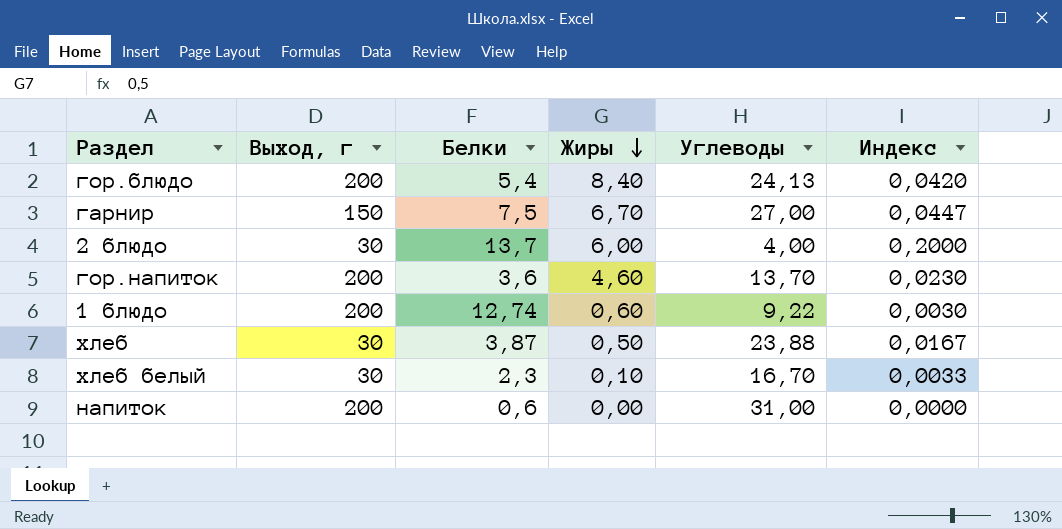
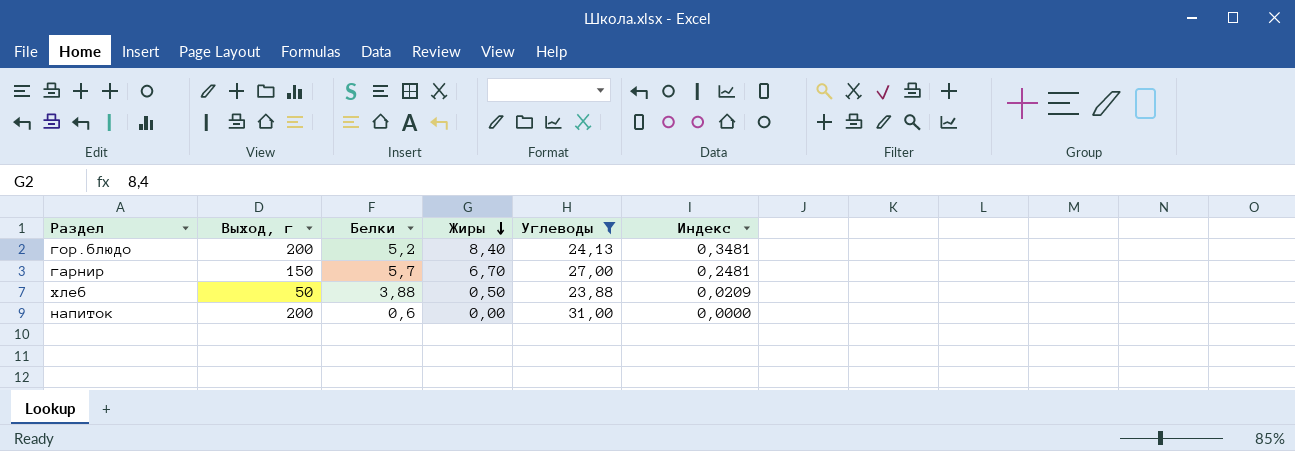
filter: none -> Углеводы >= 23,88
column Индекс | formula: [Жиры] / [Выход, г] -> [Жиры] / [Углеводы]
гор.блюдо | Белки: 5,4 -> 5,2
гарнир | Белки: 7,5 -> 5,7
хлеб | Выход, г: 30 -> 50
хлеб | Белки: 3,87 -> 3,88

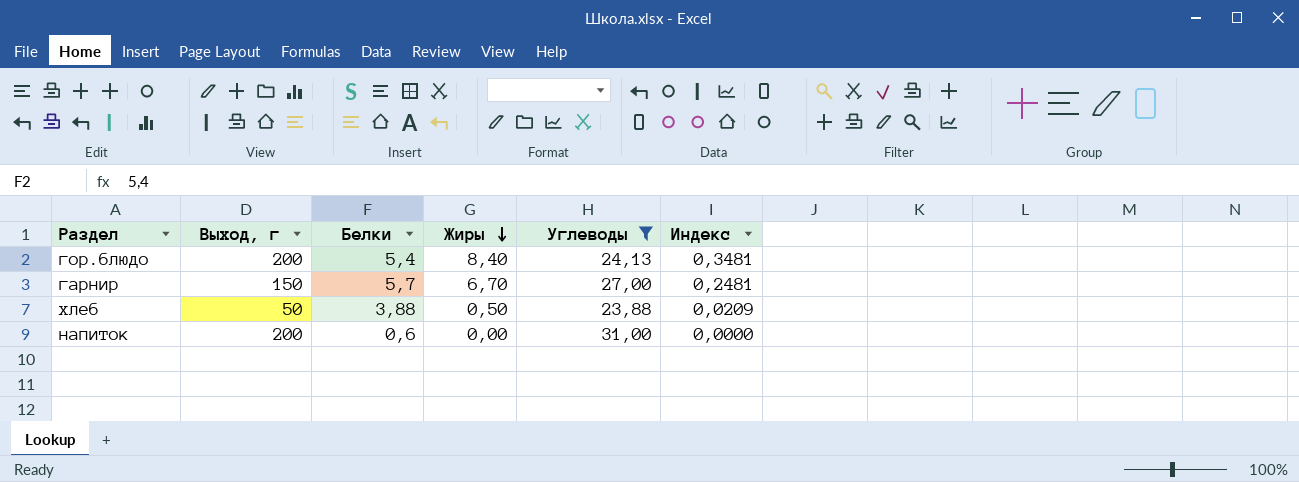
гор.блюдо | Белки: 5,2 -> 5,4

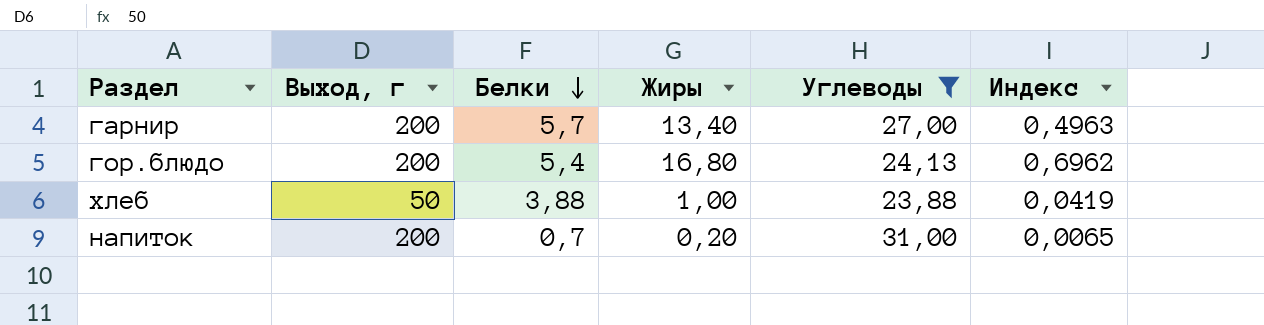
row order: Жиры descending -> Белки descending
гарнир | Выход, г: 150 -> 200
гарнир | Жиры: 6,70 -> 13,40
гарнир | Индекс: 0,2481 -> 0,4963
гор.блюдо | Жиры: 8,40 -> 16,80
гор.блюдо | Индекс: 0,3481 -> 0,6962
хлеб | Жиры: 0,50 -> 1,00
хлеб | Индекс: 0,0209 -> 0,0419
напиток | Белки: 0,6 -> 0,7
напиток | Жиры: 0,00 -> 0,20
напиток | Индекс: 0,0000 -> 0,0065

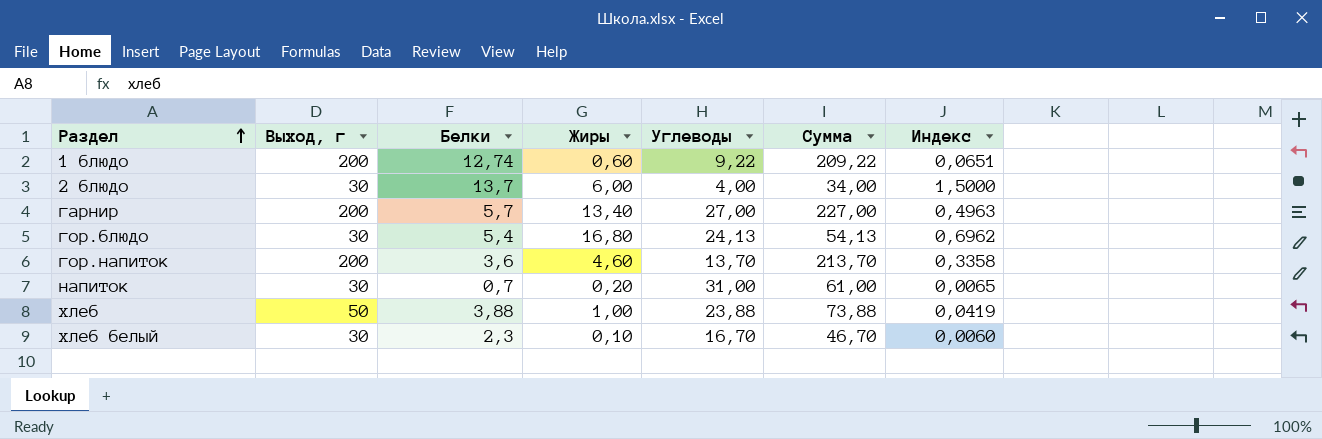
filter: Углеводы >= 23,88 -> none
row order: Белки descending -> Раздел ascending
column Сумма | formula: none -> [Выход, г] + [Углеводы]
гор.блюдо | Выход, г: 200 -> 30
напиток | Выход, г: 200 -> 30

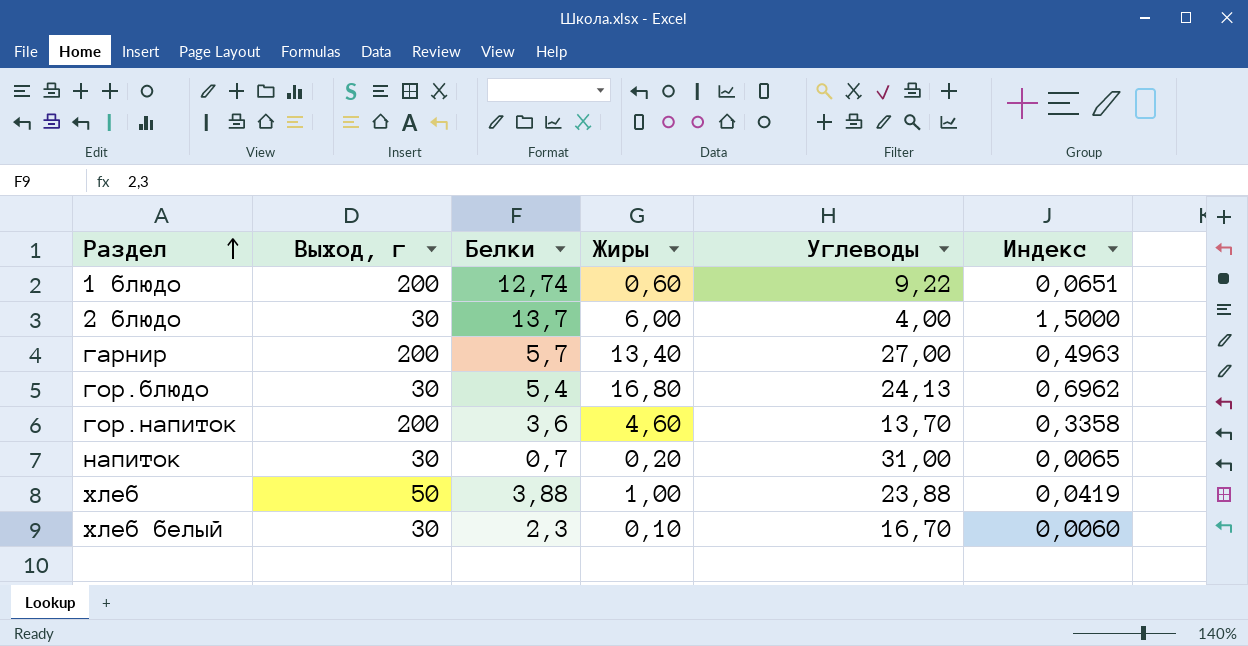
column Сумма | formula: [Выход, г] + [Углеводы] -> none

